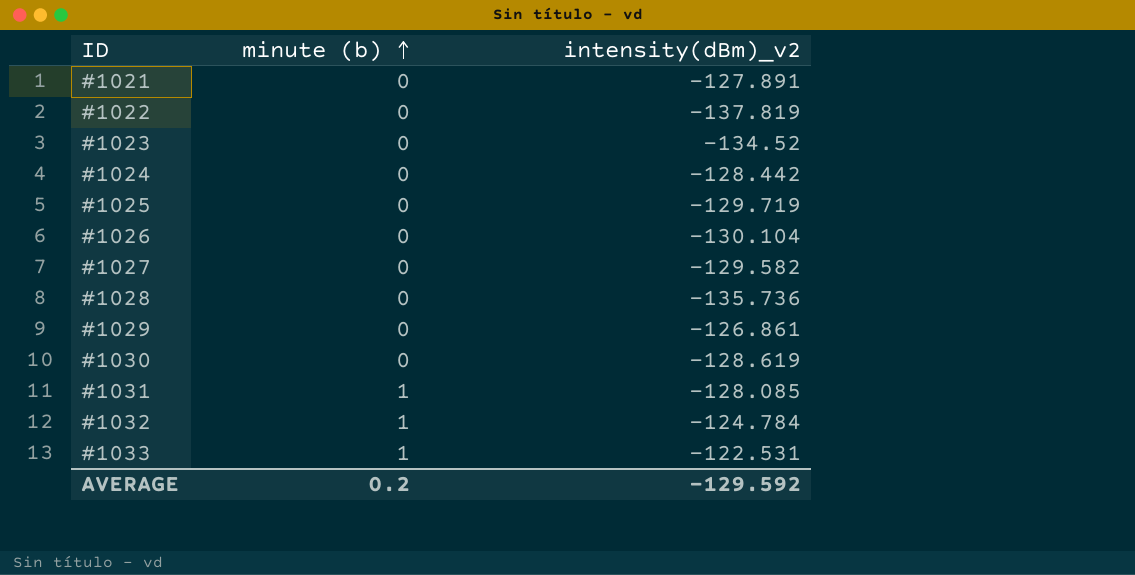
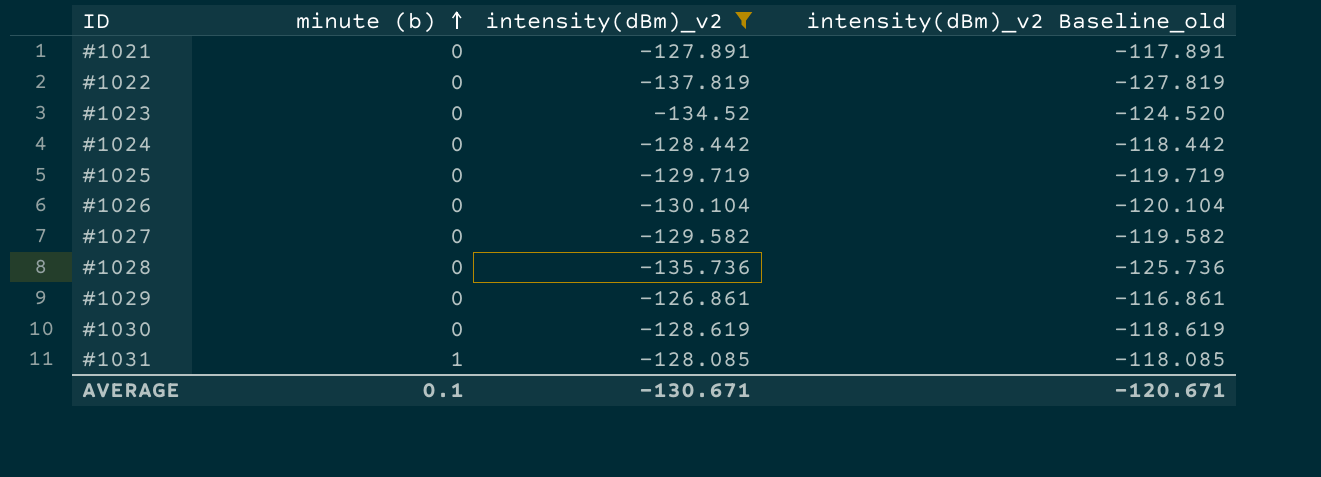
filter: none -> intensity(dBm)_v2 <= -126.861
column intensity(dBm)_v2 Baseline_old | formula: none -> [intensity(dBm)_v2] + 10
AVERAGE | minute (b): 0.2 -> 0.1
AVERAGE | intensity(dBm)_v2: -129.592 -> -130.671

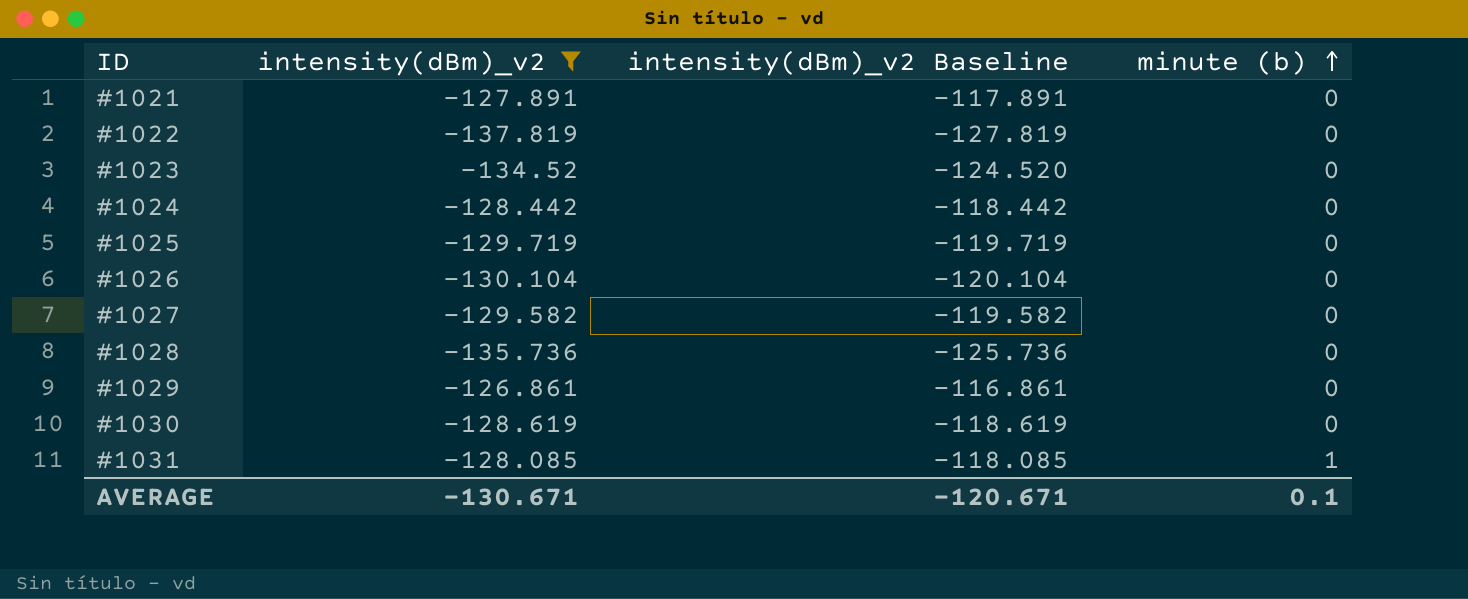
column name: intensity(dBm)_v2 Baseline_old -> intensity(dBm)_v2 Baseline
column minute (b) | position: 2 -> 4

